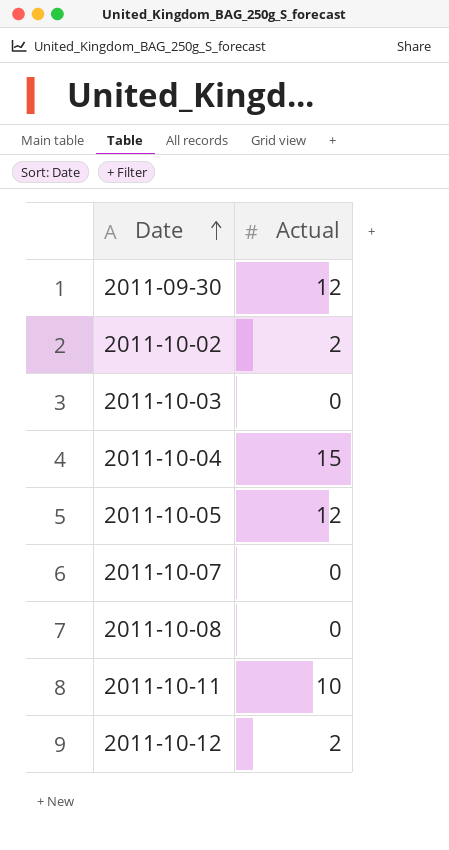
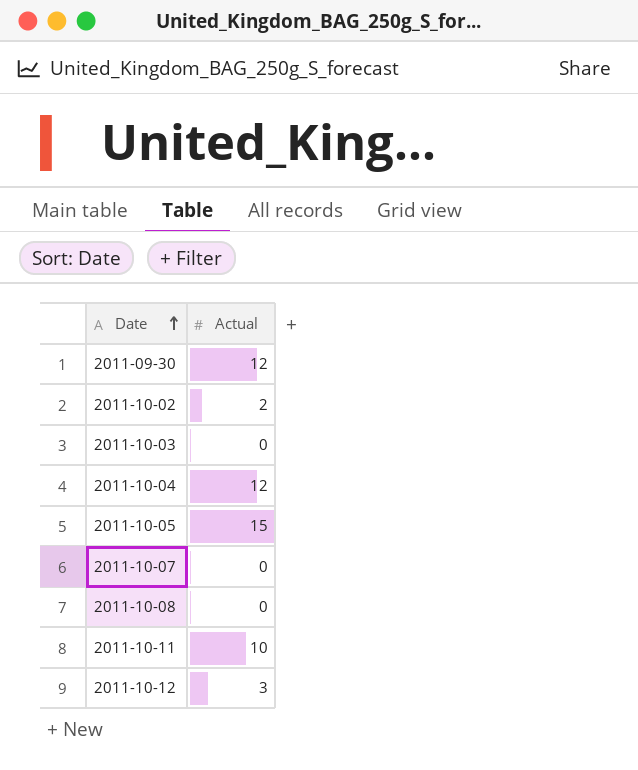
2011-10-04 | Actual: 15 -> 12
2011-10-05 | Actual: 12 -> 15
2011-10-12 | Actual: 2 -> 3

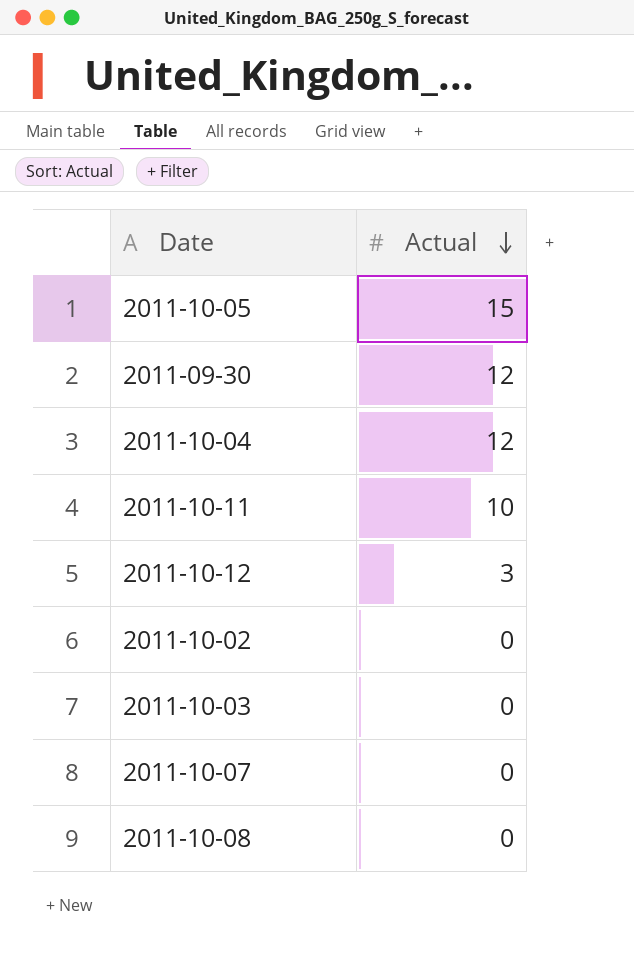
row order: Date ascending -> Actual descending
2011-10-02 | Actual: 2 -> 0

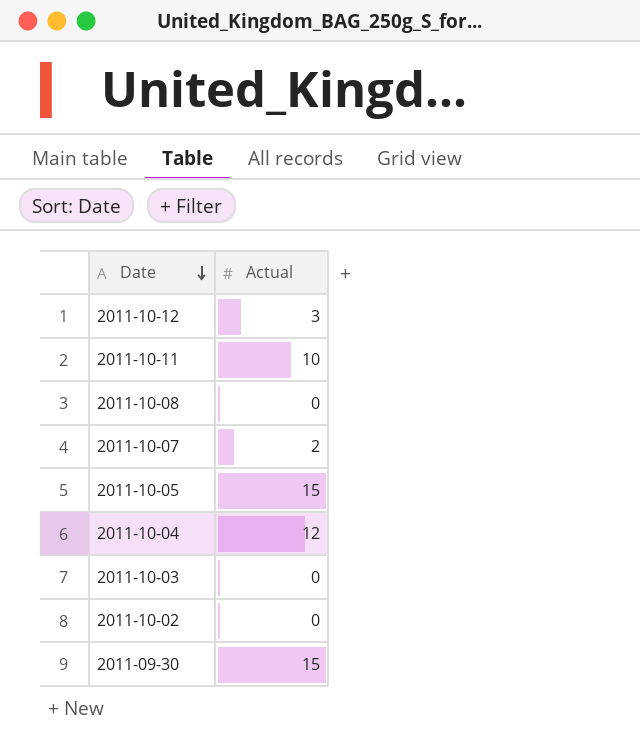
row order: Actual descending -> Date descending
2011-10-07 | Actual: 0 -> 2
2011-09-30 | Actual: 12 -> 15

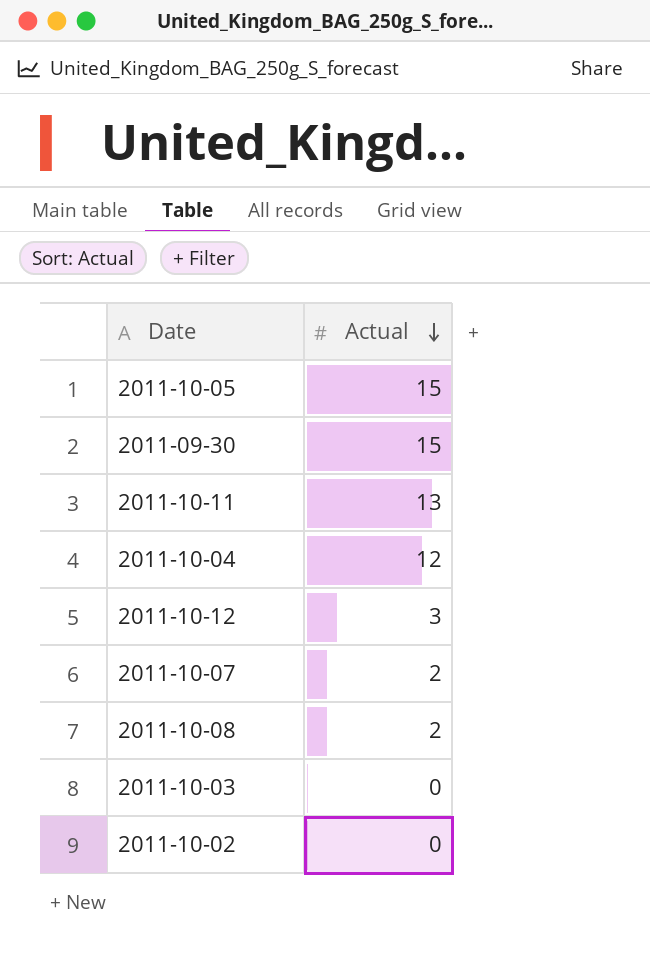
row order: Date descending -> Actual descending
2011-10-11 | Actual: 10 -> 13
2011-10-08 | Actual: 0 -> 2

